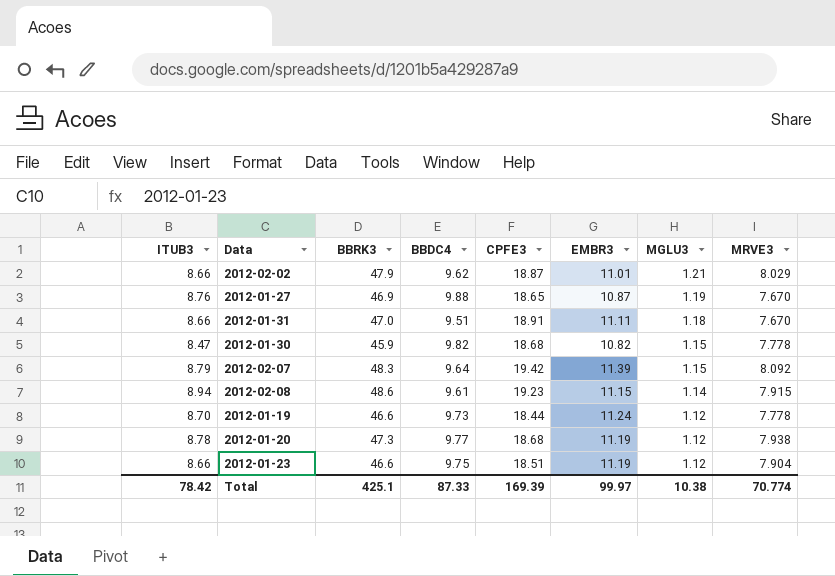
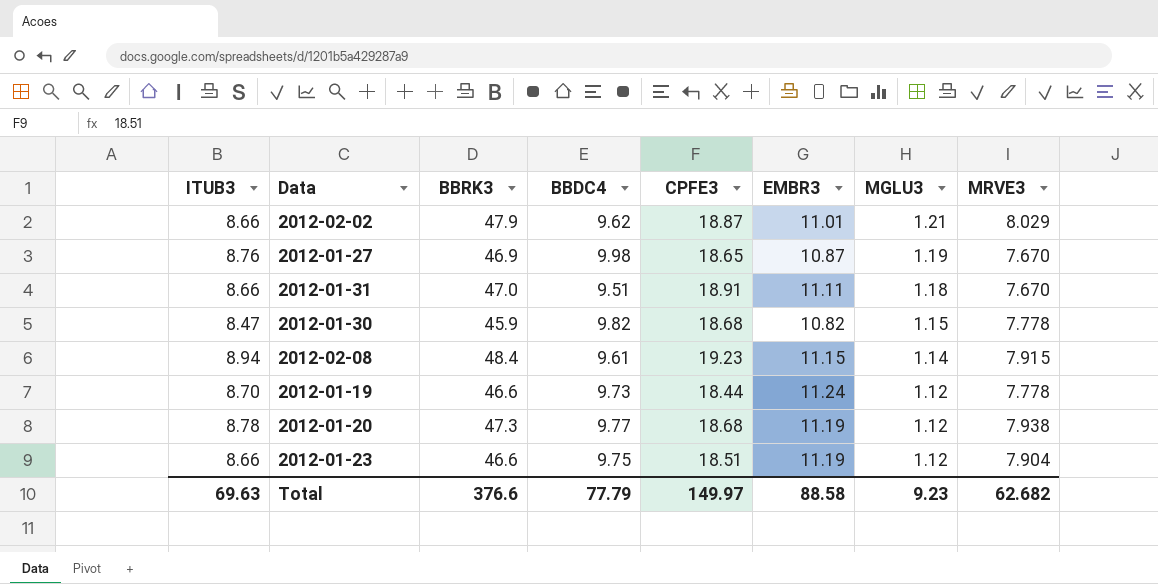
row 2012-02-07: 8.79 | 48.3 | 9.64 | 19.42 | 11.39 | 1.15 | 8.092 -> none
2012-01-27 | BBDC4: 9.88 -> 9.98
2012-02-08 | BBRK3: 48.6 -> 48.4
Total | ITUB3: 78.42 -> 69.63
Total | BBRK3: 425.1 -> 376.6
Total | BBDC4: 87.33 -> 77.79
Total | CPFE3: 169.39 -> 149.97
Total | EMBR3: 99.97 -> 88.58
Total | MGLU3: 10.38 -> 9.23
Total | MRVE3: 70.774 -> 62.682

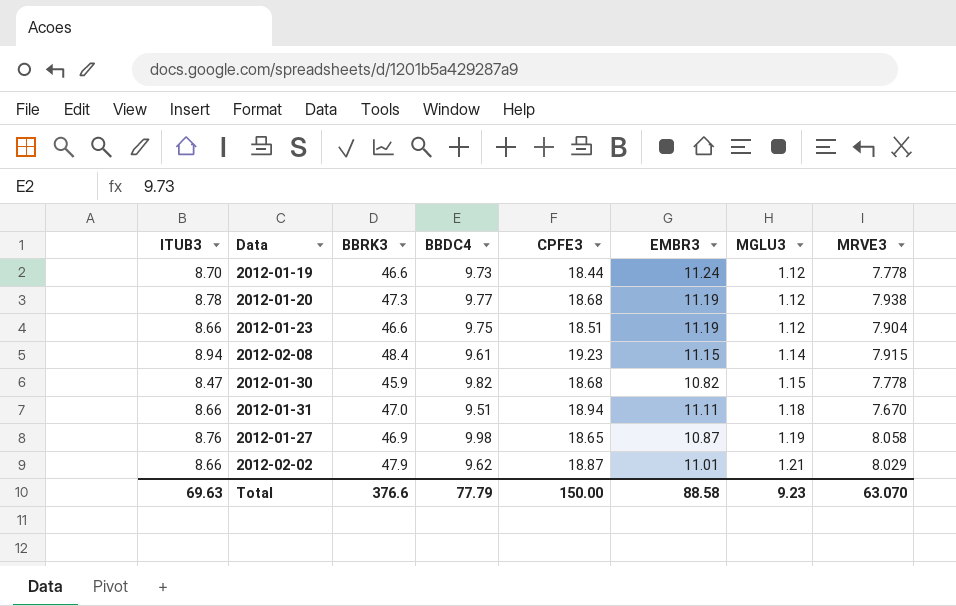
row order: MGLU3 descending -> MGLU3 ascending
2012-01-31 | CPFE3: 18.91 -> 18.94
2012-01-27 | MRVE3: 7.670 -> 8.058
Total | CPFE3: 149.97 -> 150.00
Total | MRVE3: 62.682 -> 63.070

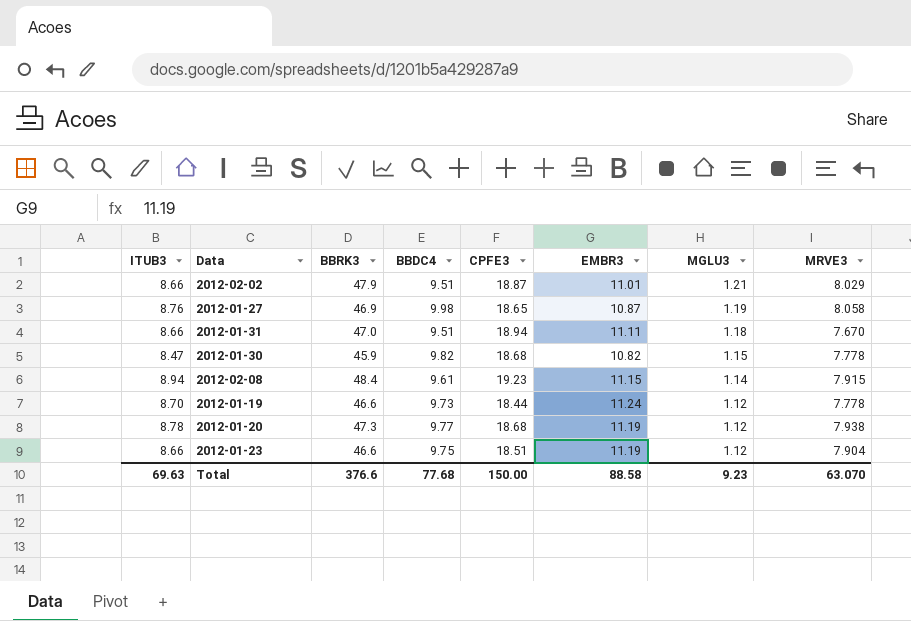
row order: MGLU3 ascending -> MGLU3 descending
2012-02-02 | BBDC4: 9.62 -> 9.51
Total | BBDC4: 77.79 -> 77.68

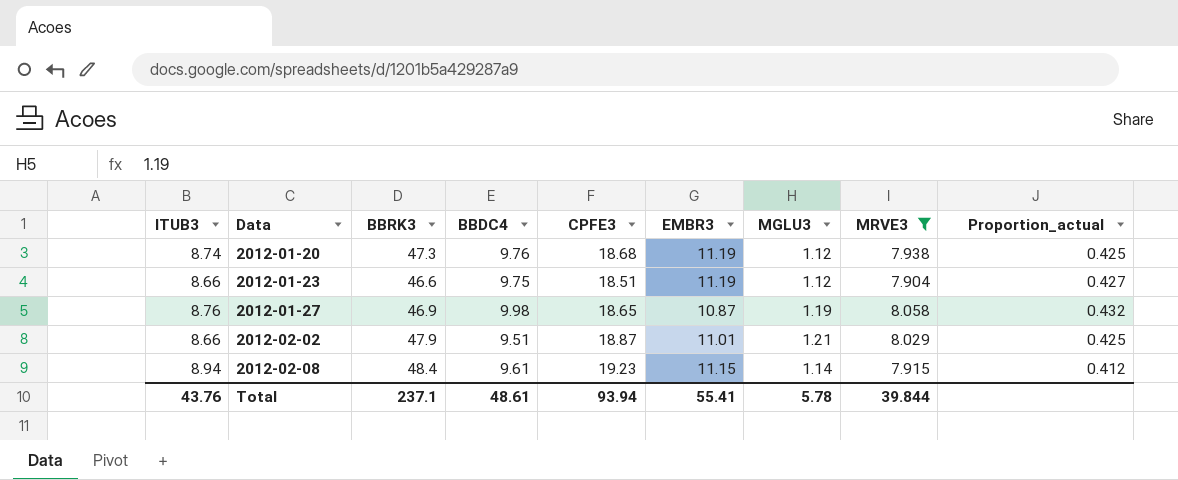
filter: none -> MRVE3 >= 7.904
row order: MGLU3 descending -> Data ascending
column Proportion_actual | formula: none -> [MRVE3] / [CPFE3]
2012-01-20 | ITUB3: 8.78 -> 8.74
2012-01-20 | BBDC4: 9.77 -> 9.76
Total | ITUB3: 69.63 -> 43.76
Total | BBRK3: 376.6 -> 237.1
Total | BBDC4: 77.68 -> 48.61
Total | CPFE3: 150.00 -> 93.94
Total | EMBR3: 88.58 -> 55.41
Total | MGLU3: 9.23 -> 5.78
Total | MRVE3: 63.070 -> 39.844

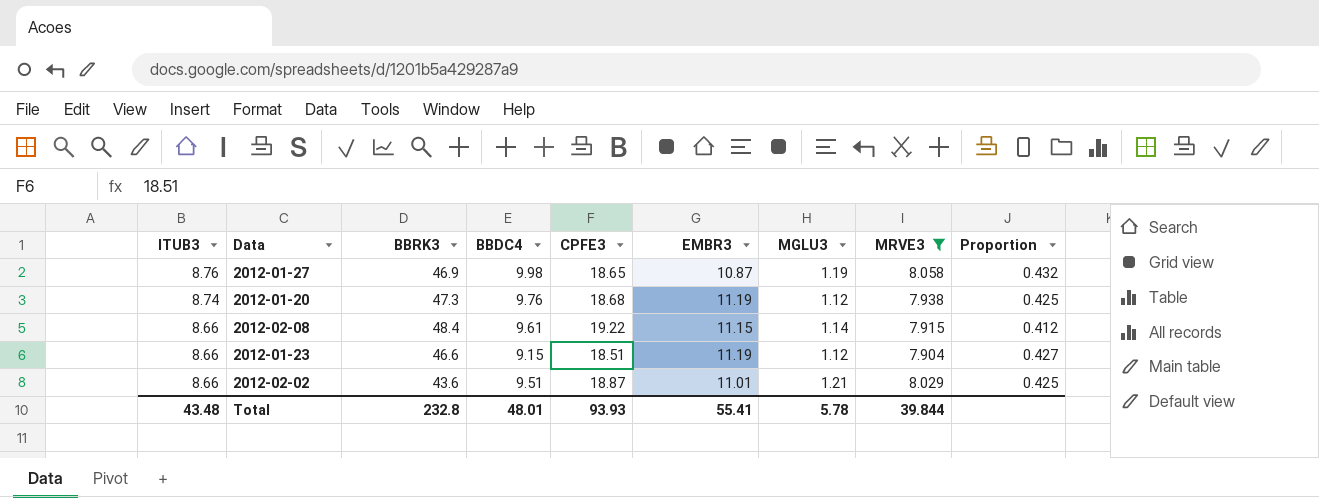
row order: Data ascending -> ITUB3 descending
column name: Proportion_actual -> Proportion
2012-02-08 | ITUB3: 8.94 -> 8.66
2012-02-08 | CPFE3: 19.23 -> 19.22
2012-01-23 | BBDC4: 9.75 -> 9.15
2012-02-02 | BBRK3: 47.9 -> 43.6
Total | ITUB3: 43.76 -> 43.48
Total | BBRK3: 237.1 -> 232.8
Total | BBDC4: 48.61 -> 48.01
Total | CPFE3: 93.94 -> 93.93

